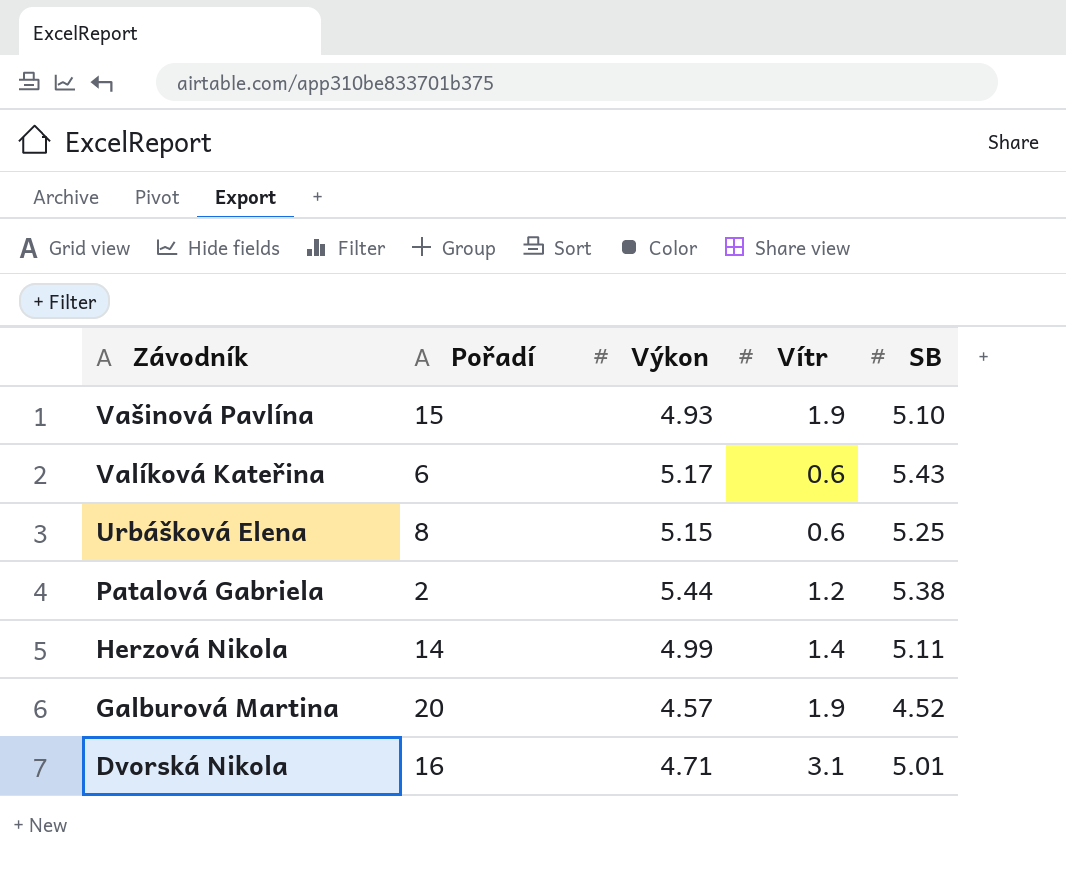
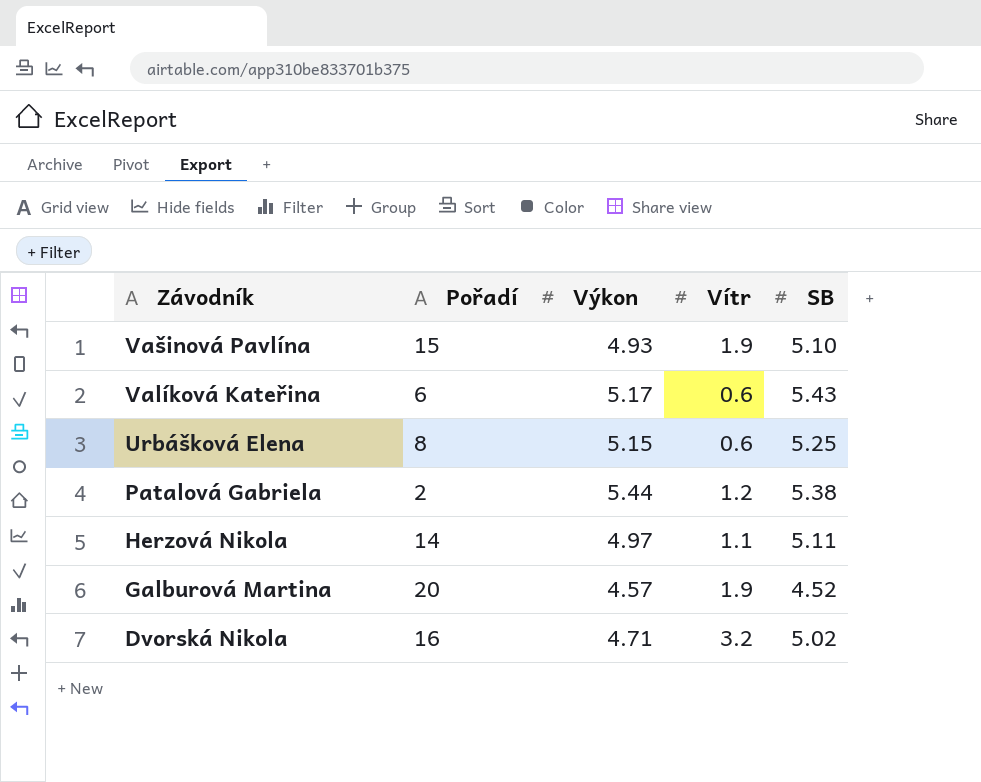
Herzová Nikola | Výkon: 4.99 -> 4.97
Herzová Nikola | Vítr: 1.4 -> 1.1
Dvorská Nikola | Vítr: 3.1 -> 3.2
Dvorská Nikola | SB: 5.01 -> 5.02

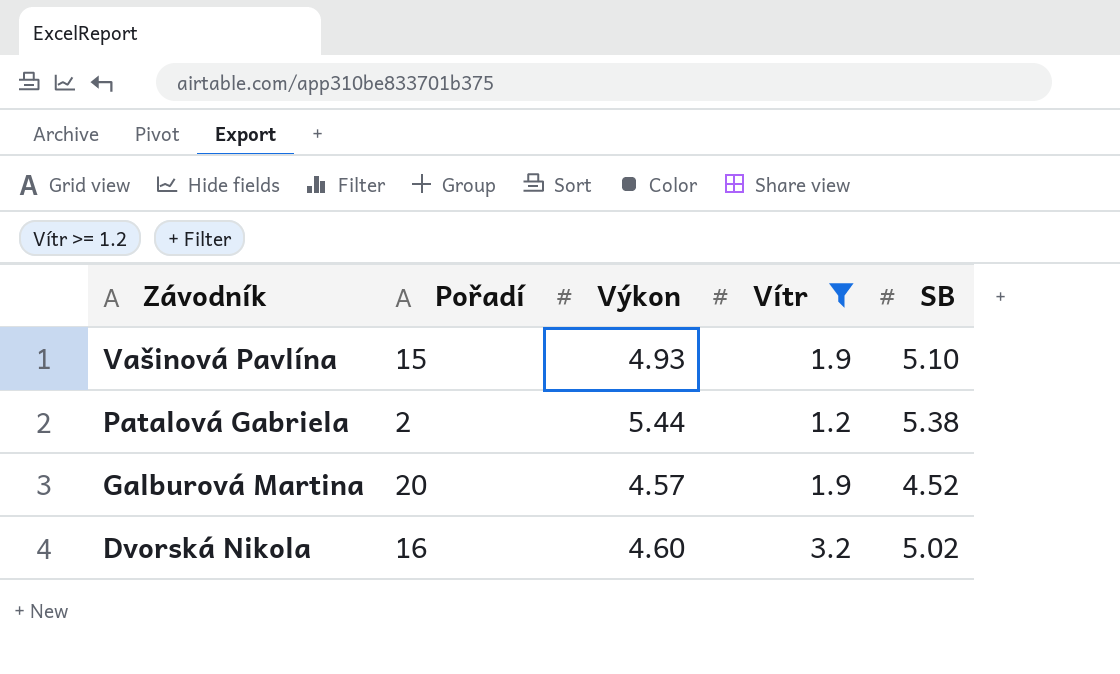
filter: none -> Vítr >= 1.2
Dvorská Nikola | Výkon: 4.71 -> 4.60

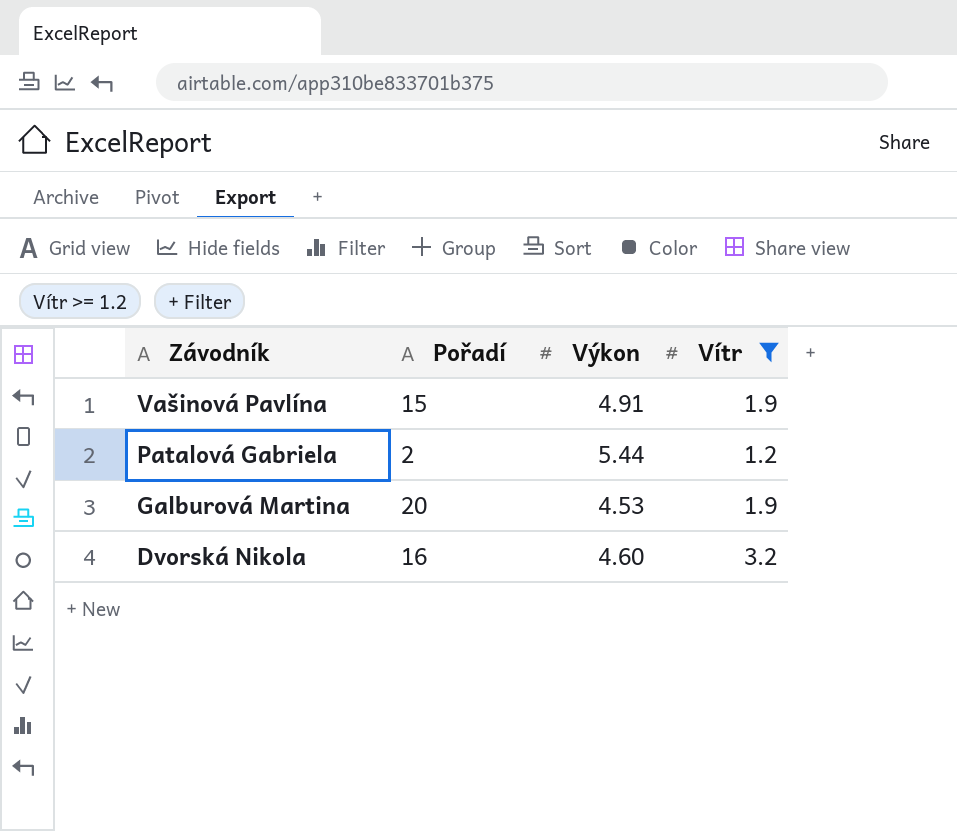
column SB | position: 5 -> none
Vašinová Pavlína | Výkon: 4.93 -> 4.91
Galburová Martina | Výkon: 4.57 -> 4.53

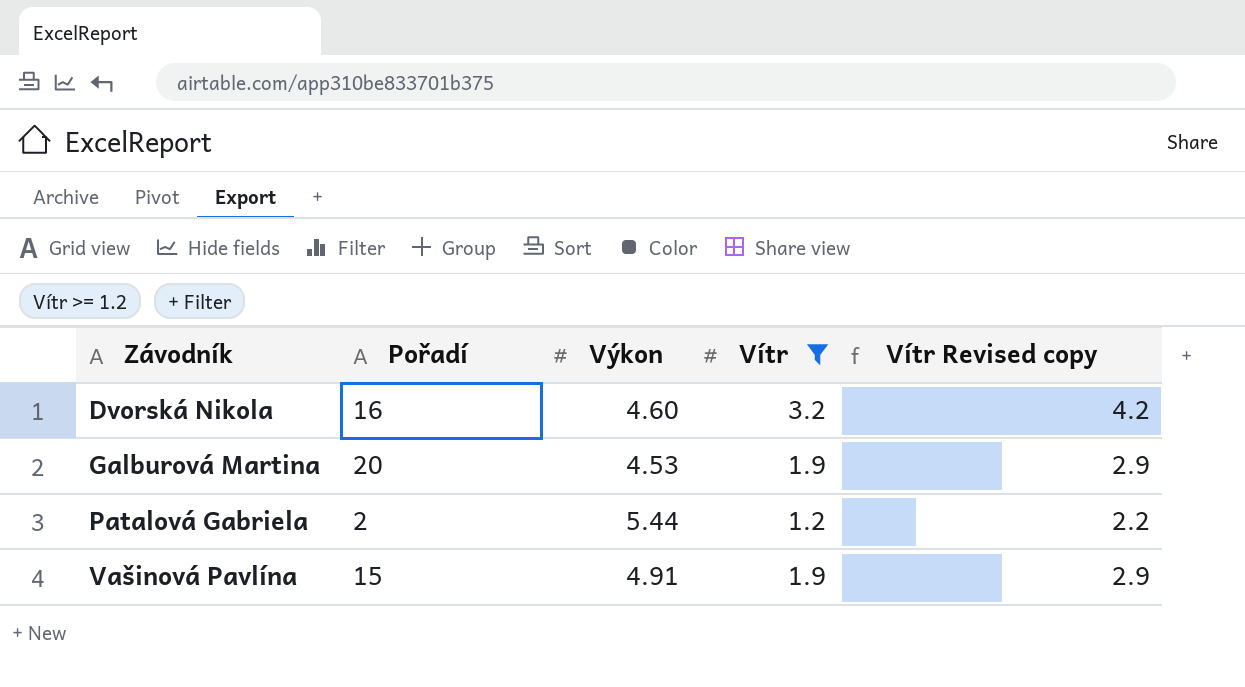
row order: Závodník descending -> Závodník ascending
column Vítr Revised copy | formula: none -> [Vítr] + 1

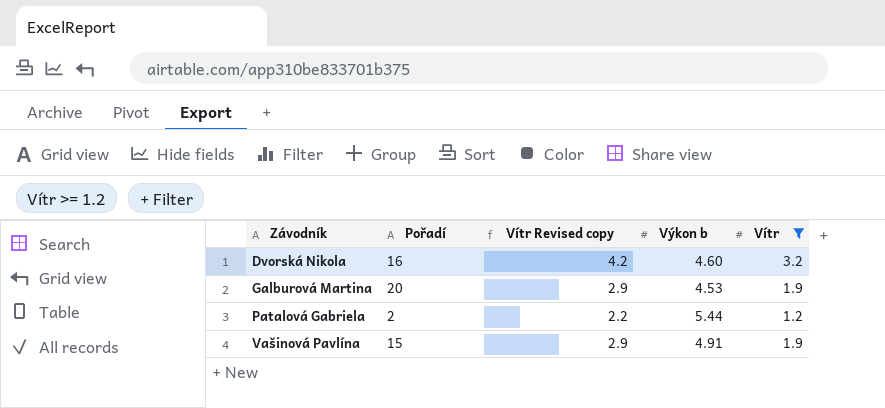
column Vítr Revised copy | position: 5 -> 3
column name: Výkon -> Výkon b

